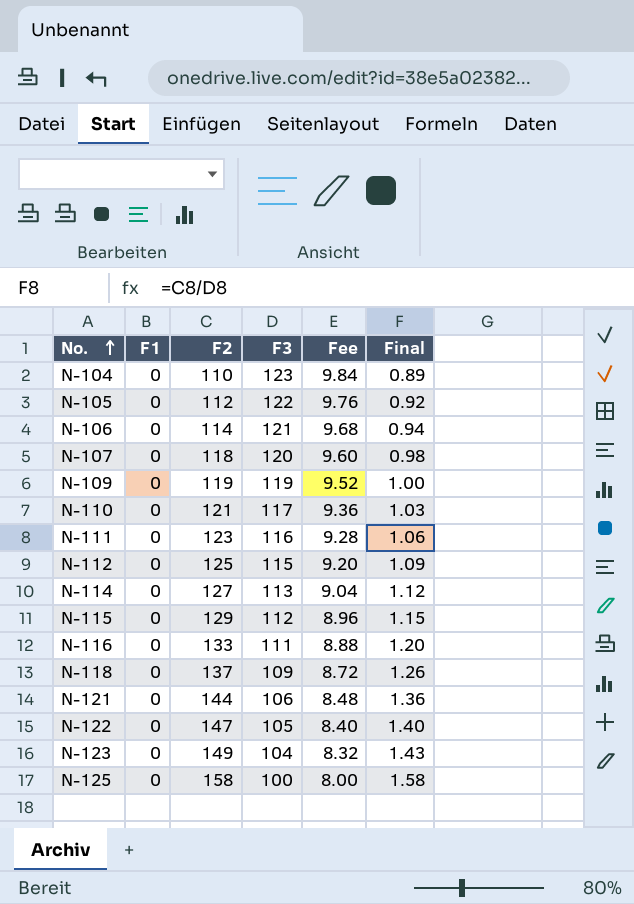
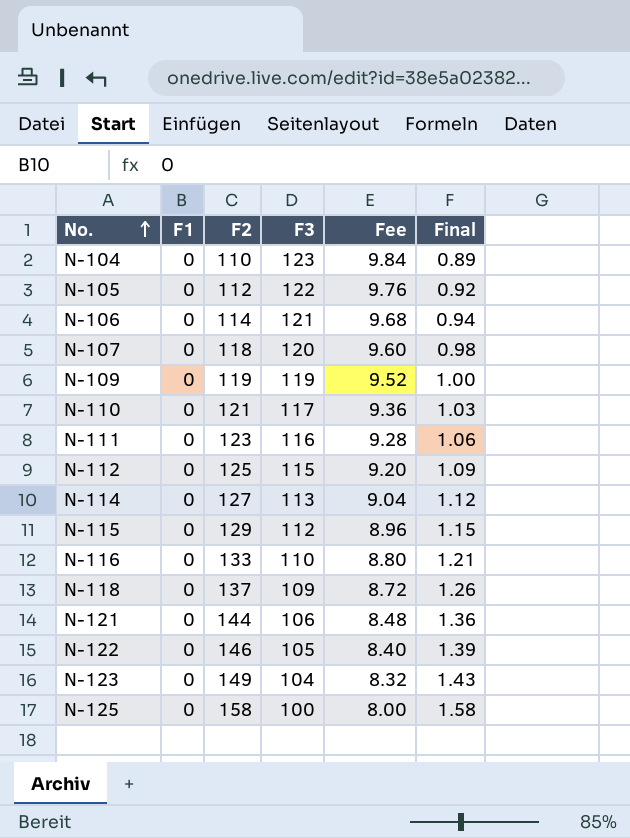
N-116 | F3: 111 -> 110
N-116 | Fee: 8.88 -> 8.80
N-116 | Final: 1.20 -> 1.21
N-122 | F2: 147 -> 146
N-122 | Final: 1.40 -> 1.39

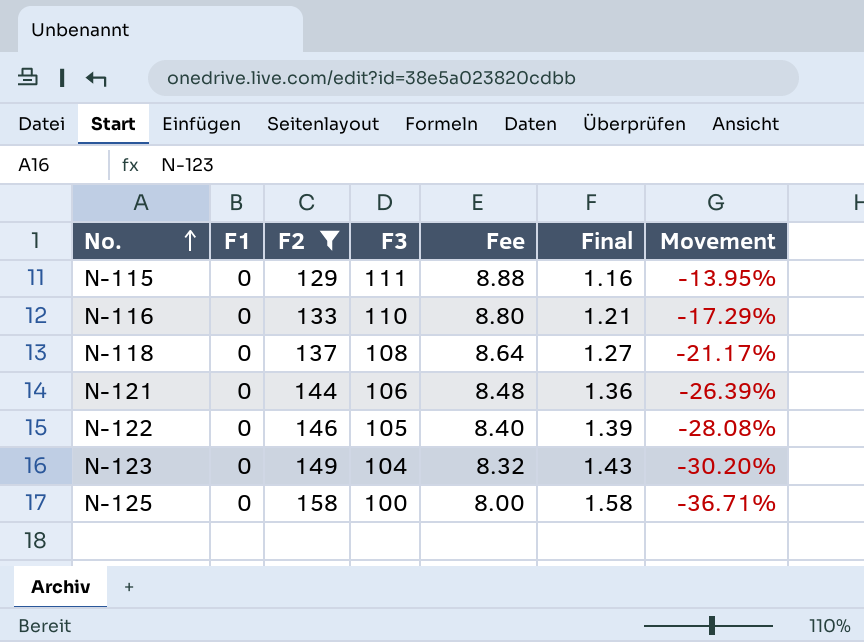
filter: none -> F2 >= 129
column Movement | formula: none -> ([F3] - [F2]) / [F2]
N-115 | F3: 112 -> 111
N-115 | Fee: 8.96 -> 8.88
N-115 | Final: 1.15 -> 1.16
N-118 | F3: 109 -> 108
N-118 | Fee: 8.72 -> 8.64
N-118 | Final: 1.26 -> 1.27

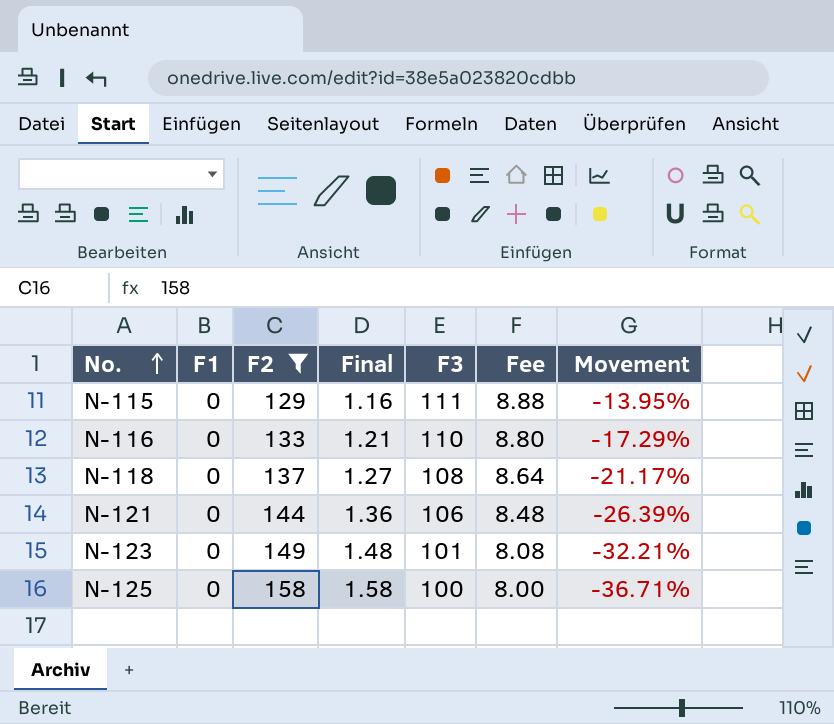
column Final | position: 6 -> 4
row N-122: 0 | 146 | 105 | 8.40 | 1.39 | -28.08% -> none
N-123 | Final: 1.43 -> 1.48
N-123 | F3: 104 -> 101
N-123 | Fee: 8.32 -> 8.08
N-123 | Movement: -30.20% -> -32.21%

